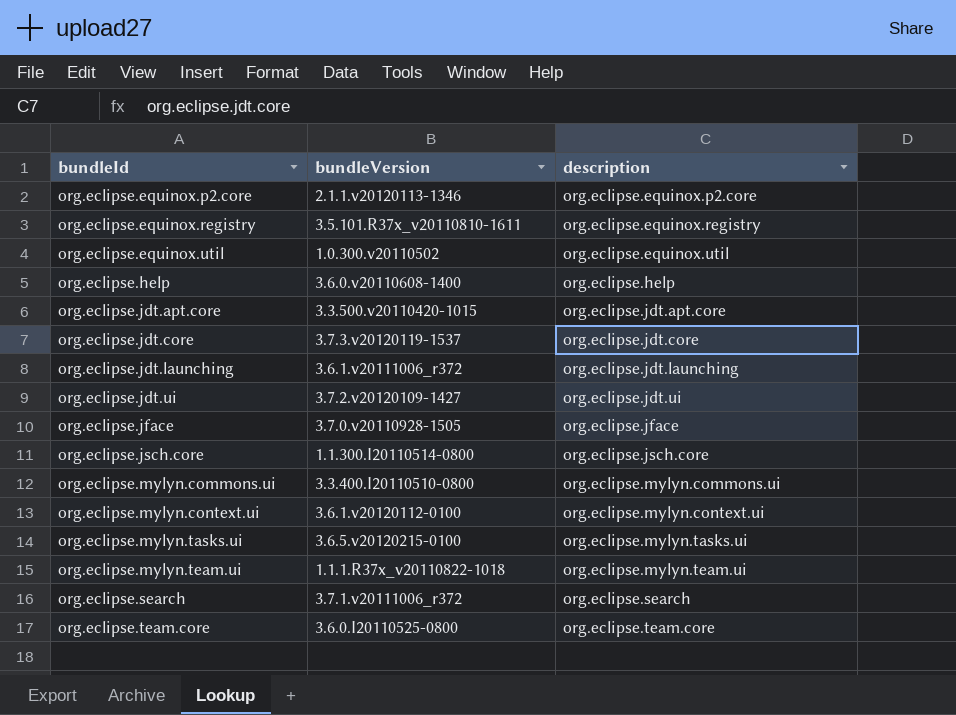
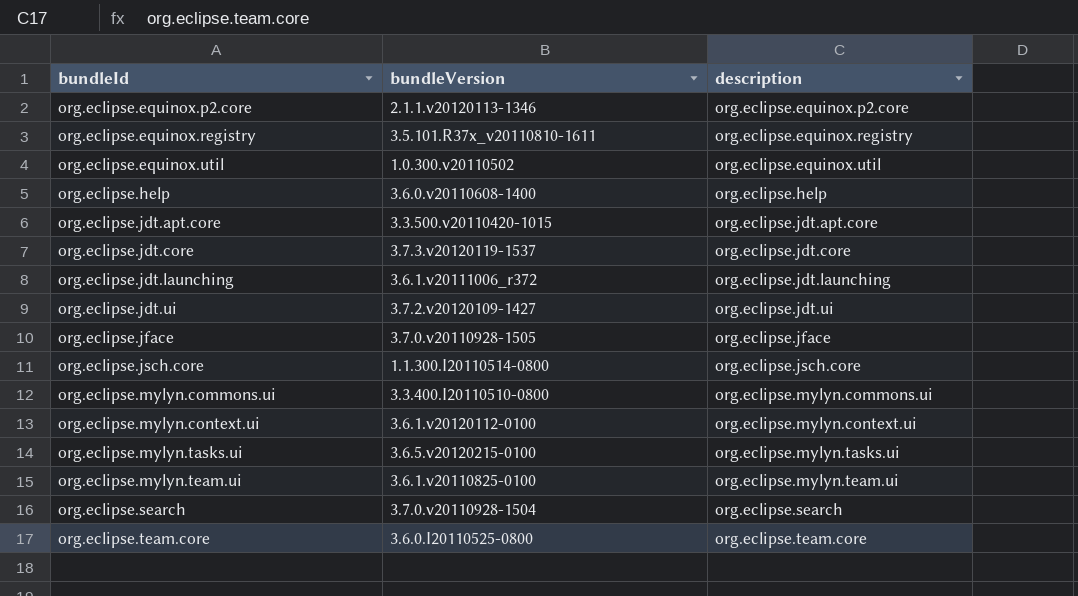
org.eclipse.mylyn.team.ui | bundleVersion: 1.1.1.R37x_v20110822-1018 -> 3.6.1.v20110825-0100
org.eclipse.search | bundleVersion: 3.7.1.v20111006_r372 -> 3.7.0.v20110928-1504

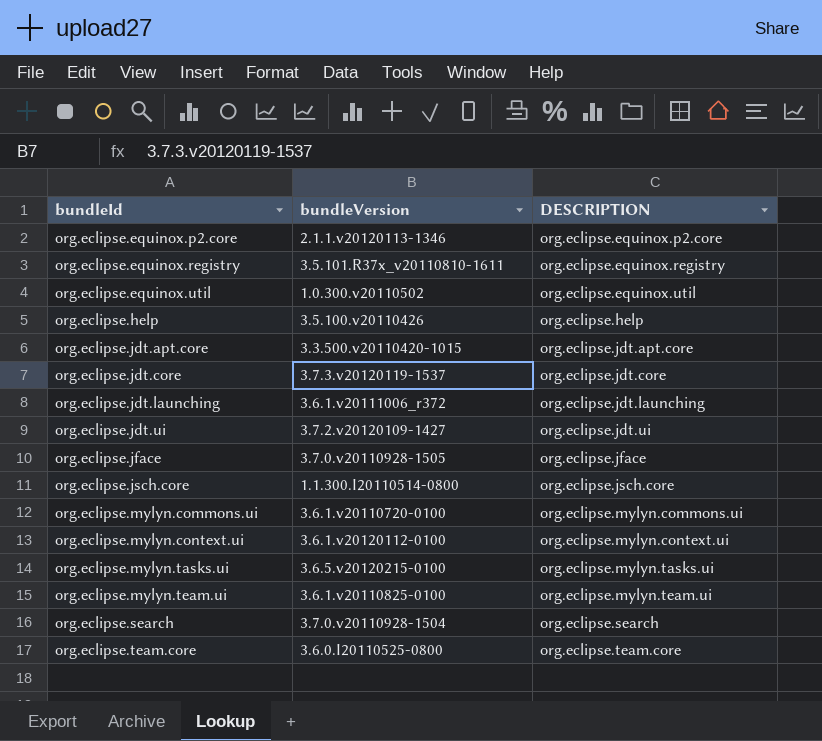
column name: description -> DESCRIPTION
org.eclipse.help | bundleVersion: 3.6.0.v20110608-1400 -> 3.5.100.v20110426
org.eclipse.mylyn.commons.ui | bundleVersion: 3.3.400.I20110510-0800 -> 3.6.1.v20110720-0100

